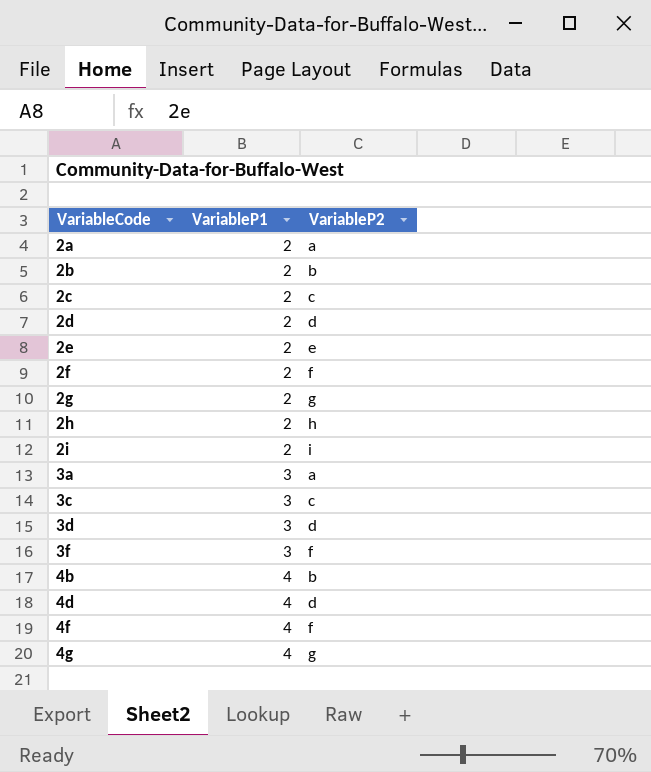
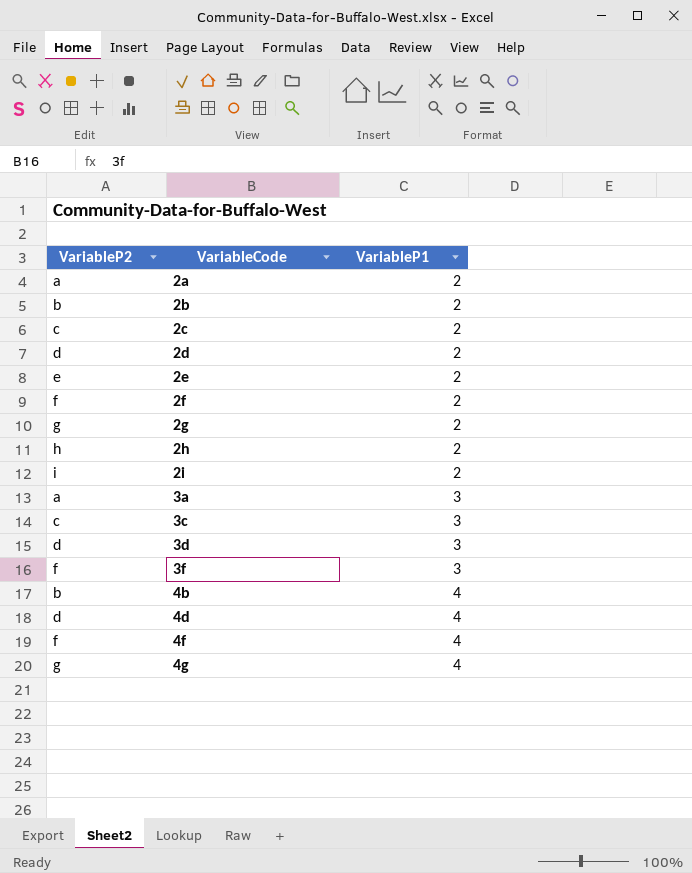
column VariableP2 | position: 3 -> 1

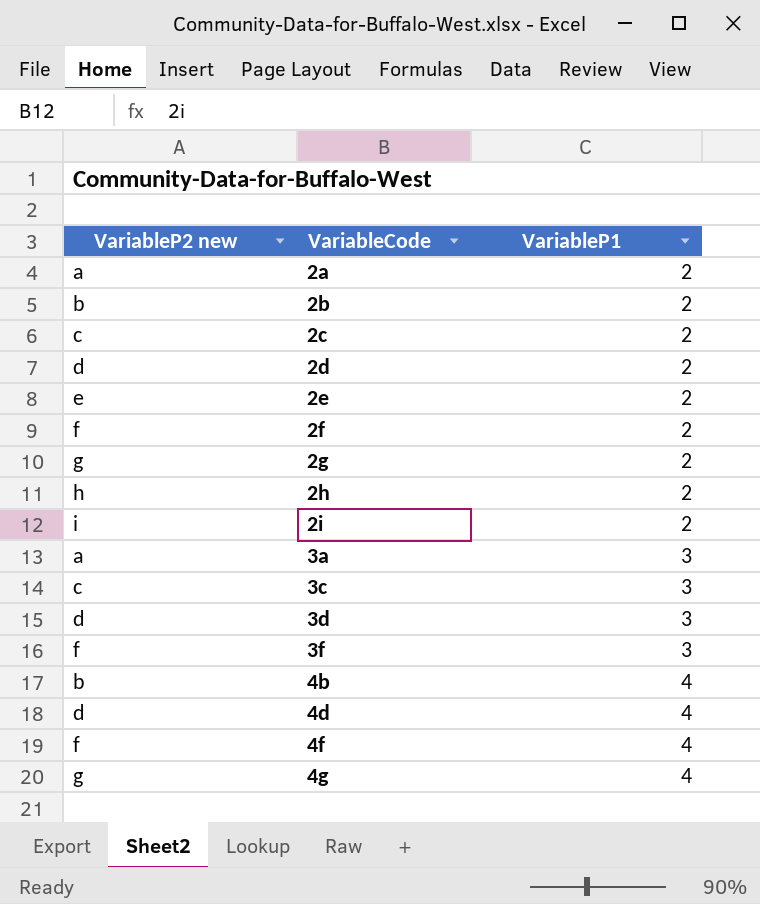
column name: VariableP2 -> VariableP2 new

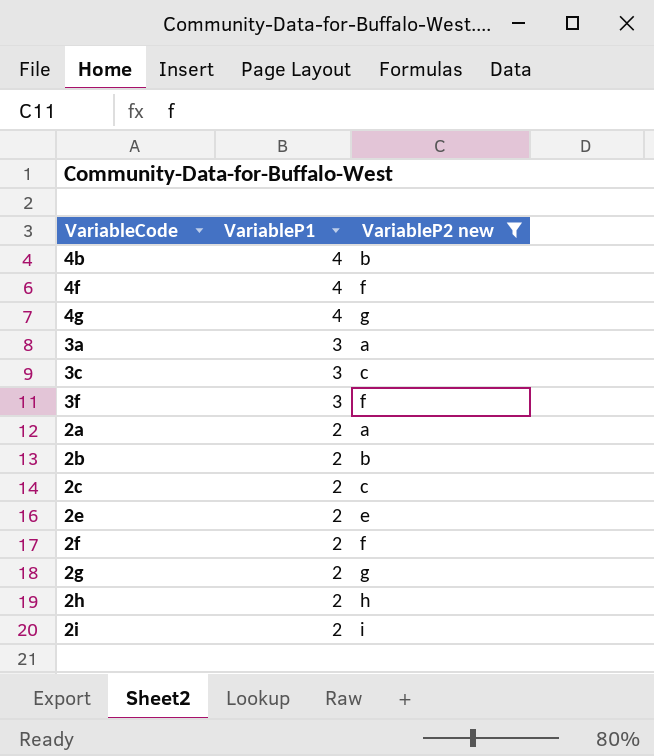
filter: none -> VariableP2 new != d
row order: VariableCode ascending -> VariableP1 descending
column VariableP2 new | position: 1 -> 3

